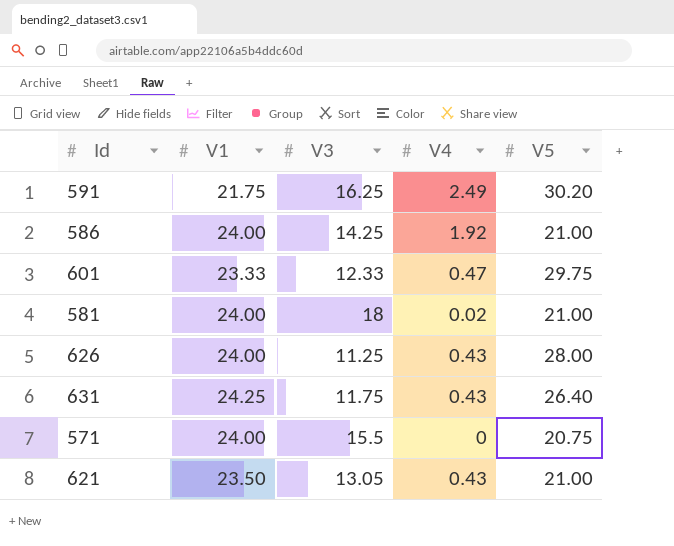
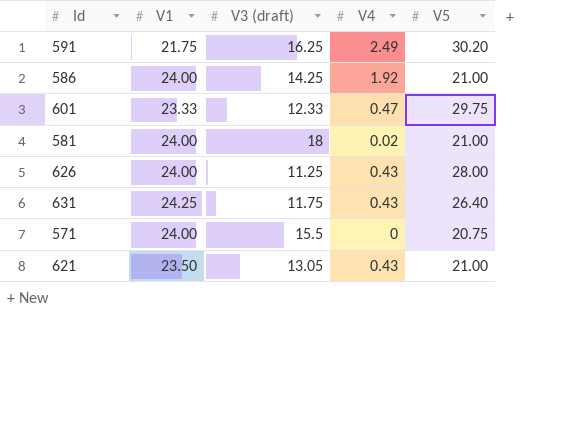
column name: V3 -> V3 (draft)

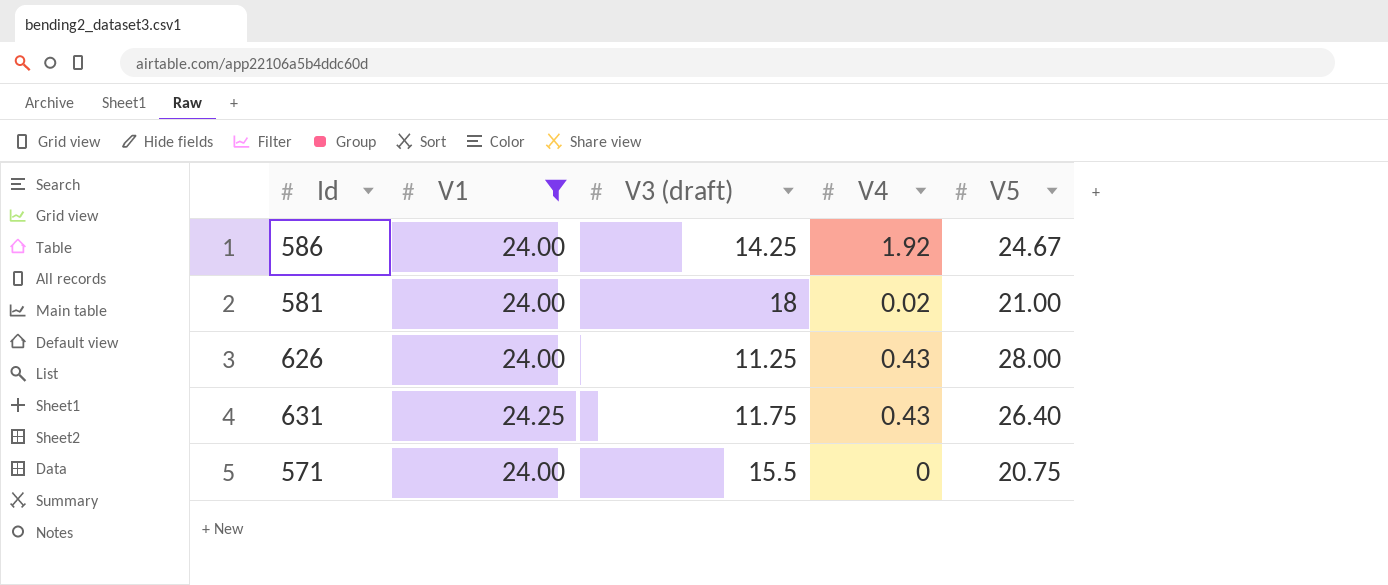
filter: none -> V1 >= 24.00
586 | V5: 21.00 -> 24.67

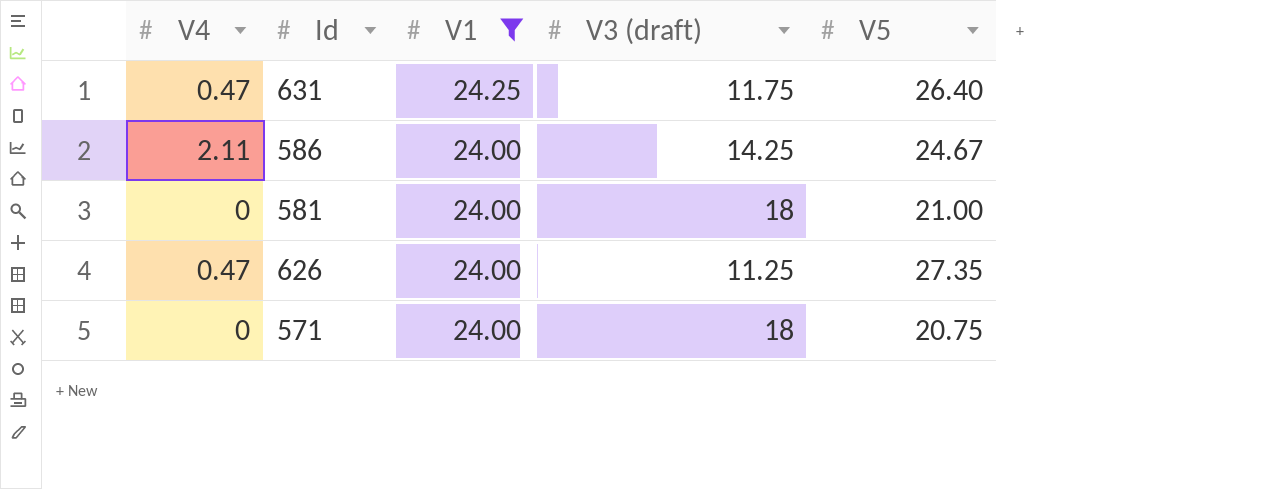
row order: none -> V1 descending
column V4 | position: 4 -> 1
631 | V4: 0.43 -> 0.47
586 | V4: 1.92 -> 2.11
581 | V4: 0.02 -> 0
626 | V4: 0.43 -> 0.47
626 | V5: 28.00 -> 27.35
571 | V3 (draft): 15.5 -> 18

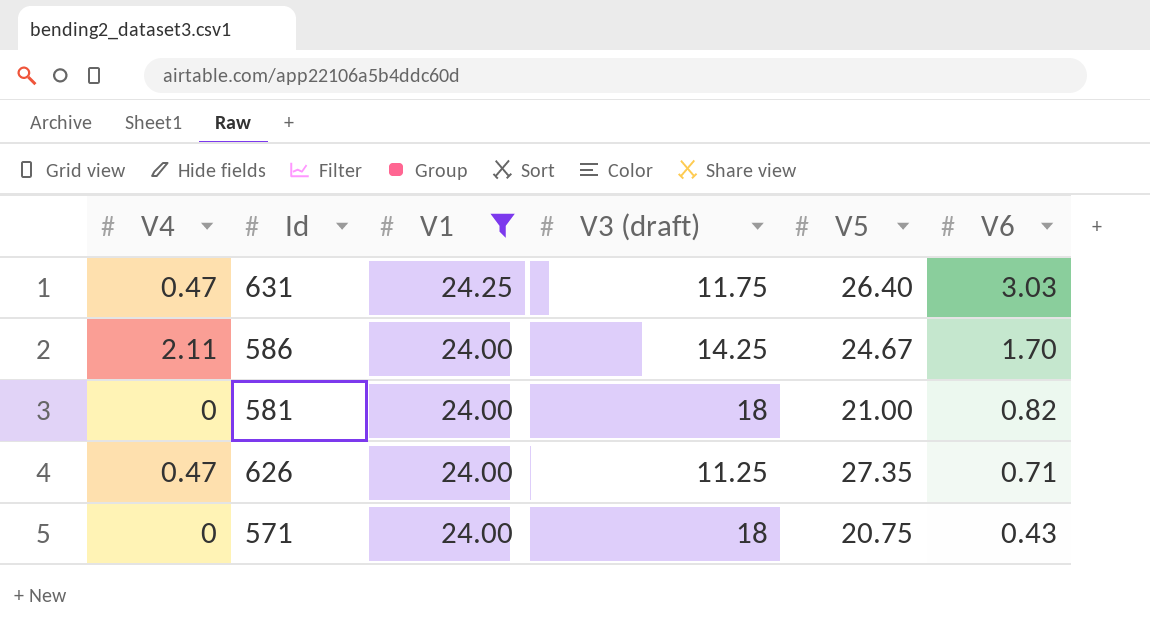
column V6 | position: none -> 6

